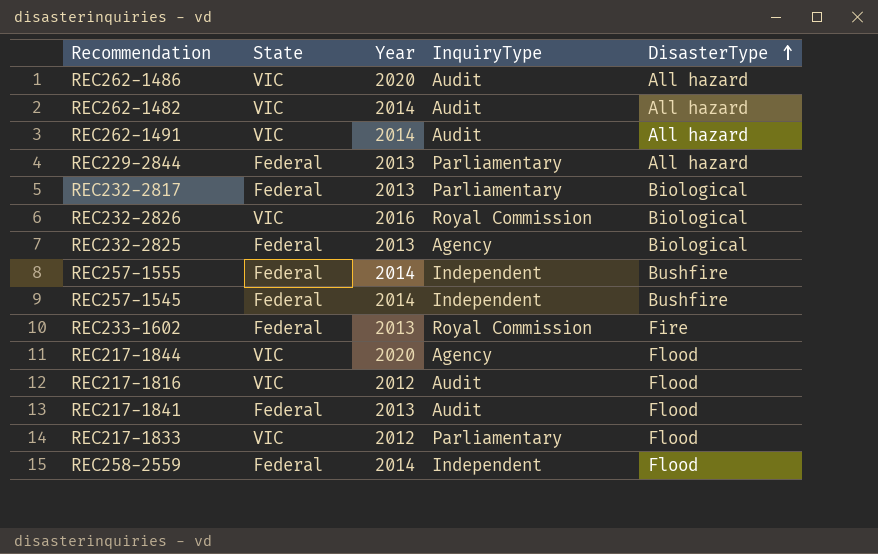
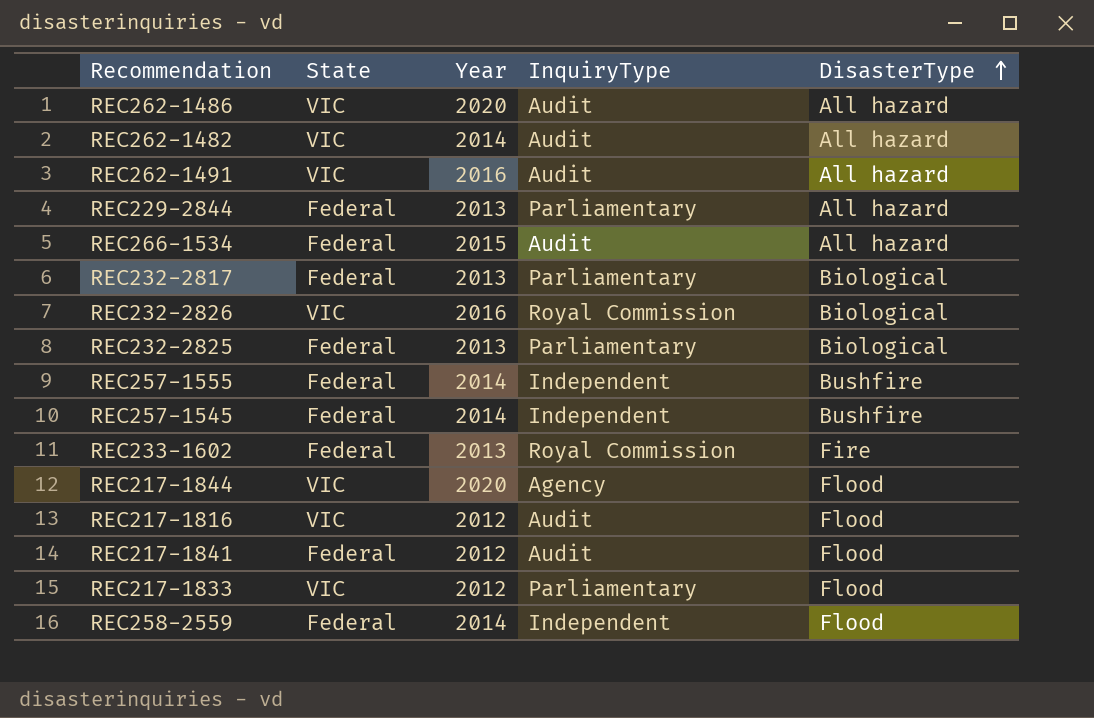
REC262-1491 | Year: 2014 -> 2016
row REC266-1534: none -> Federal | 2015 | Audit | All hazard
REC232-2825 | InquiryType: Agency -> Parliamentary
REC217-1841 | Year: 2013 -> 2012

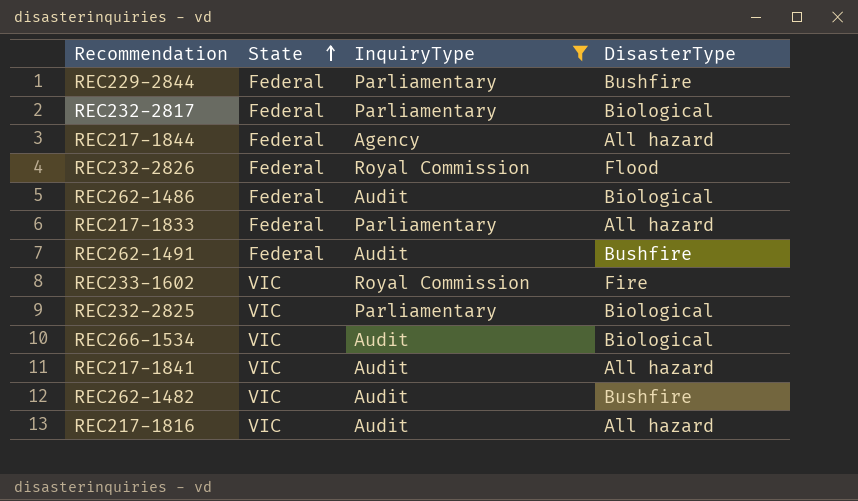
filter: none -> InquiryType != Independent
row order: DisasterType ascending -> State ascending
column Year | position: 3 -> none
REC229-2844 | DisasterType: All hazard -> Bushfire
REC217-1844 | State: VIC -> Federal
REC217-1844 | DisasterType: Flood -> All hazard
REC232-2826 | State: VIC -> Federal
REC232-2826 | DisasterType: Biological -> Flood
REC262-1486 | State: VIC -> Federal
REC262-1486 | DisasterType: All hazard -> Biological
REC217-1833 | State: VIC -> Federal
REC217-1833 | DisasterType: Flood -> All hazard
REC262-1491 | State: VIC -> Federal
REC262-1491 | DisasterType: All hazard -> Bushfire
REC233-1602 | State: Federal -> VIC
REC232-2825 | State: Federal -> VIC
REC266-1534 | State: Federal -> VIC
REC266-1534 | DisasterType: All hazard -> Biological
REC217-1841 | State: Federal -> VIC
REC217-1841 | DisasterType: Flood -> All hazard
REC262-1482 | DisasterType: All hazard -> Bushfire
REC217-1816 | DisasterType: Flood -> All hazard

